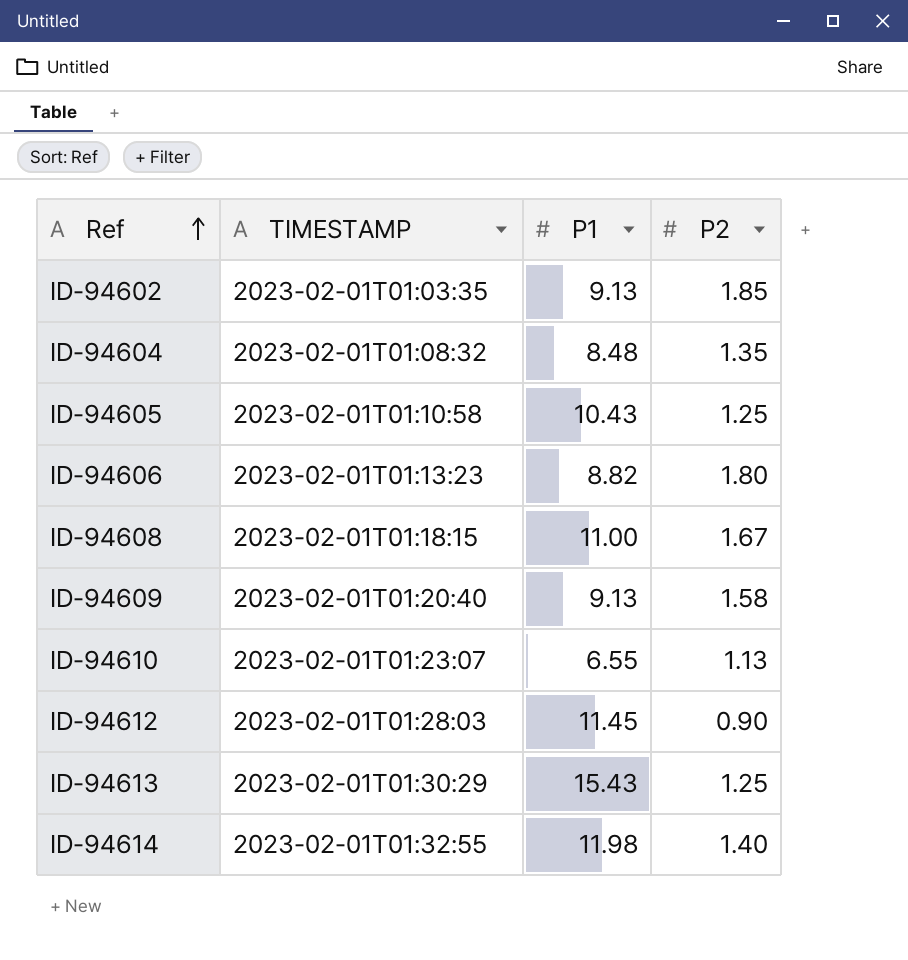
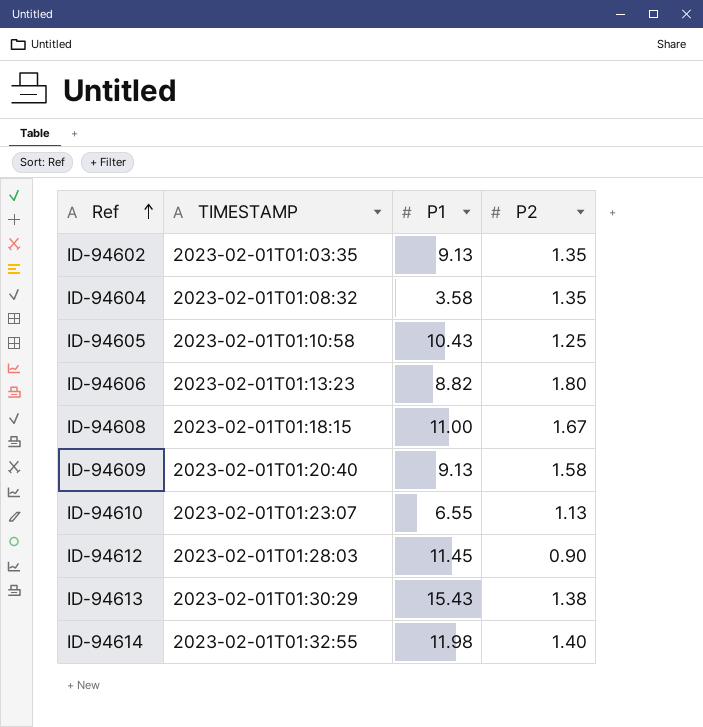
ID-94602 | P2: 1.85 -> 1.35
ID-94604 | P1: 8.48 -> 3.58
ID-94613 | P2: 1.25 -> 1.38

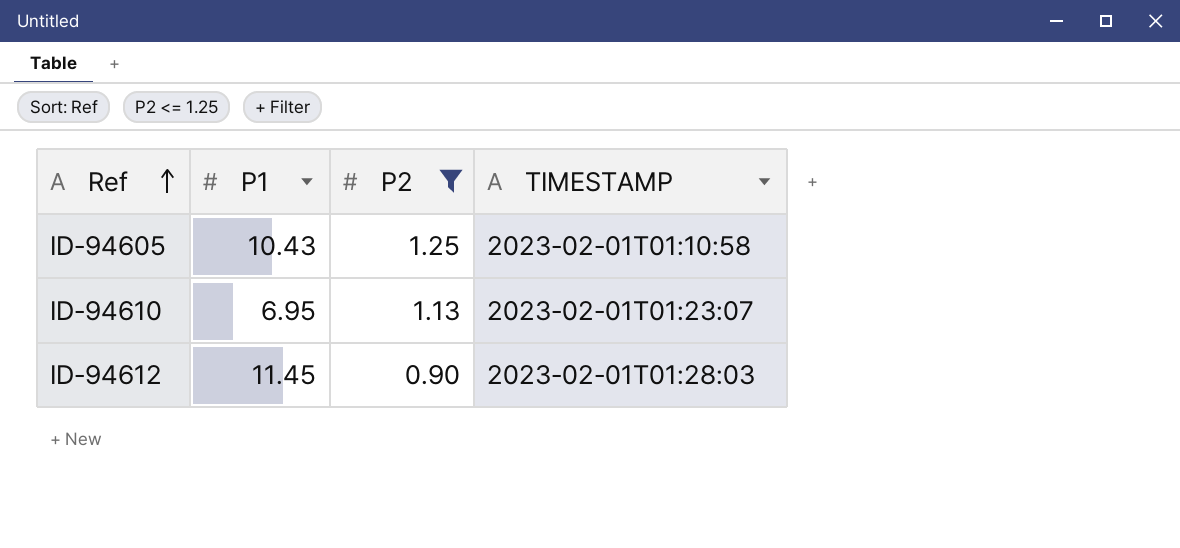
filter: none -> P2 <= 1.25
column TIMESTAMP | position: 2 -> 4
ID-94610 | P1: 6.55 -> 6.95

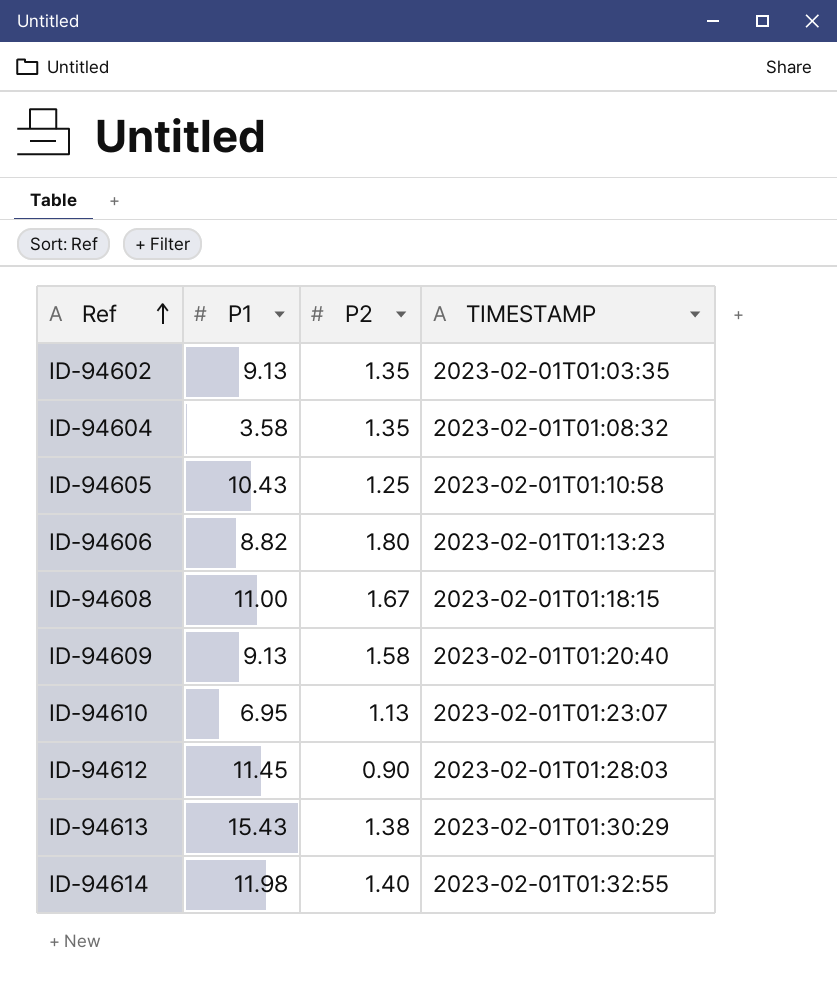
filter: P2 <= 1.25 -> none

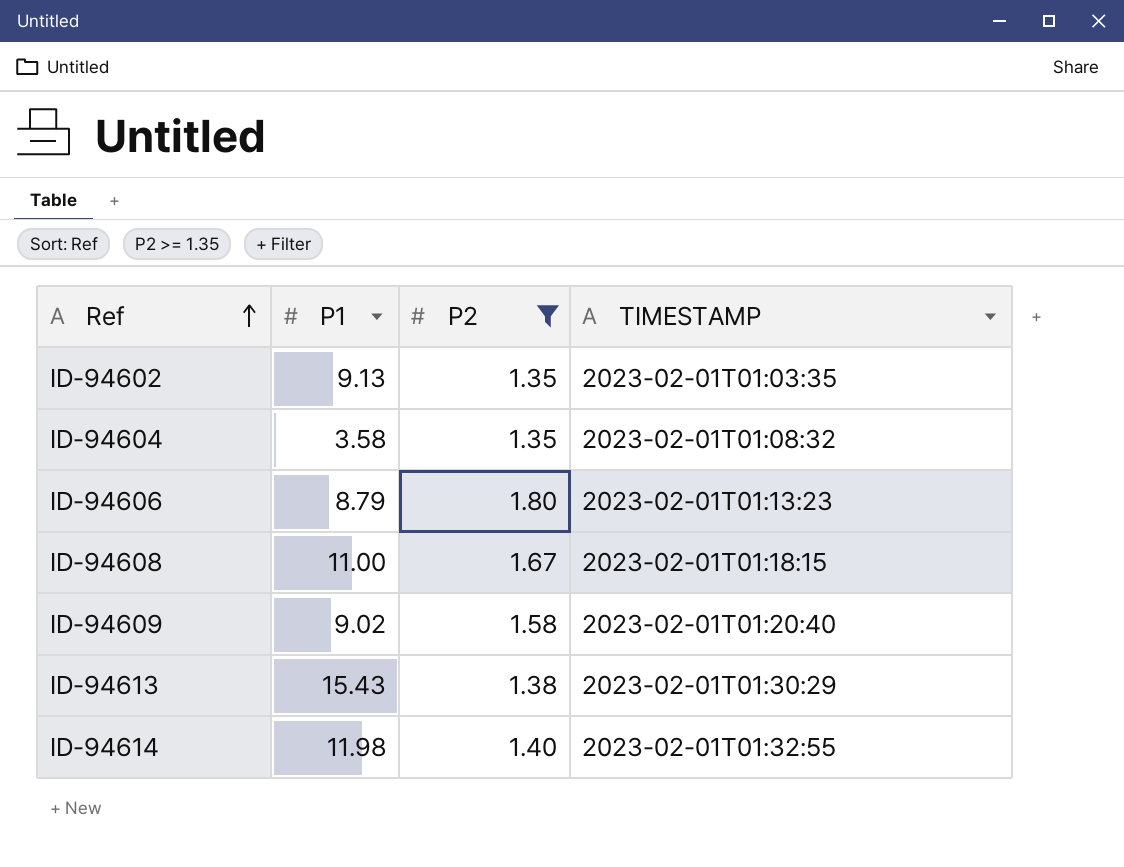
filter: none -> P2 >= 1.35
ID-94606 | P1: 8.82 -> 8.79
ID-94609 | P1: 9.13 -> 9.02

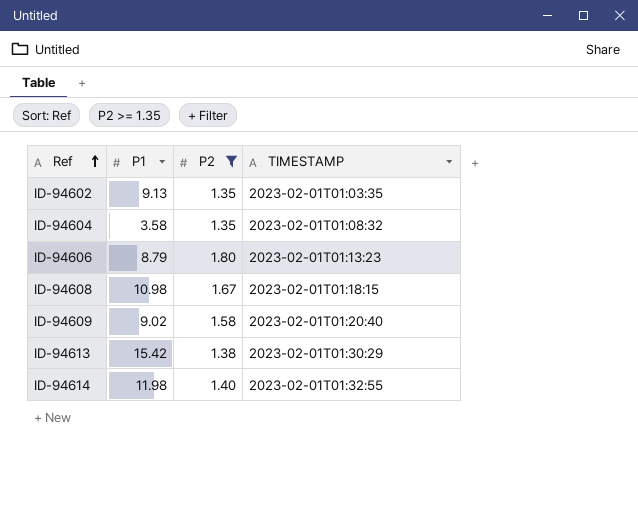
ID-94608 | P1: 11.00 -> 10.98
ID-94613 | P1: 15.43 -> 15.42

